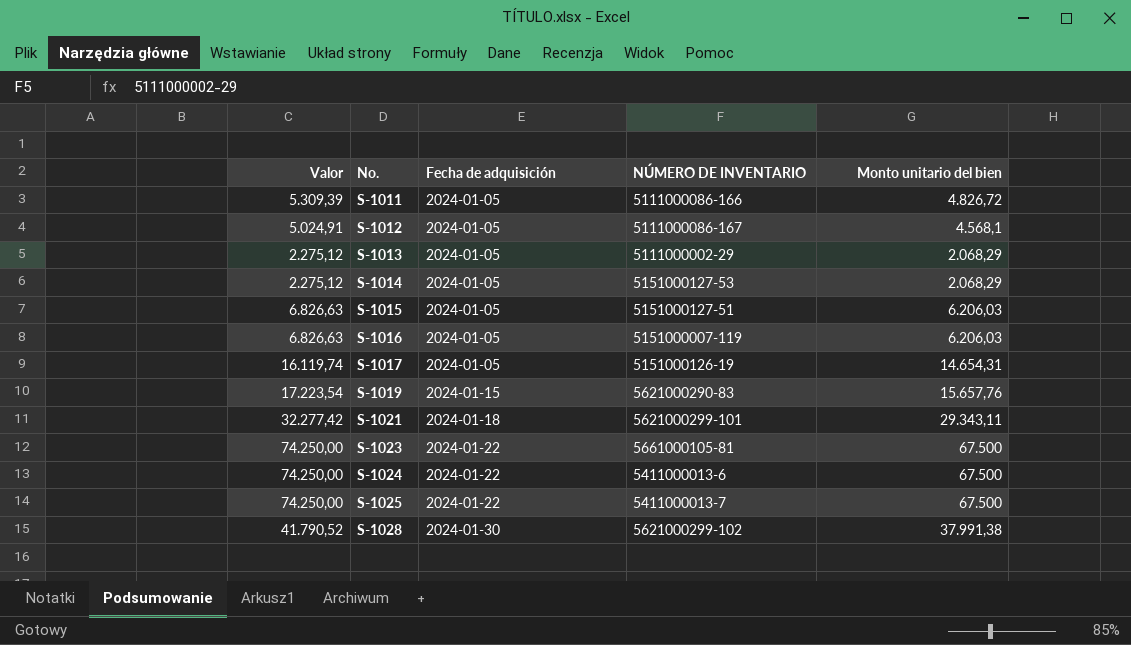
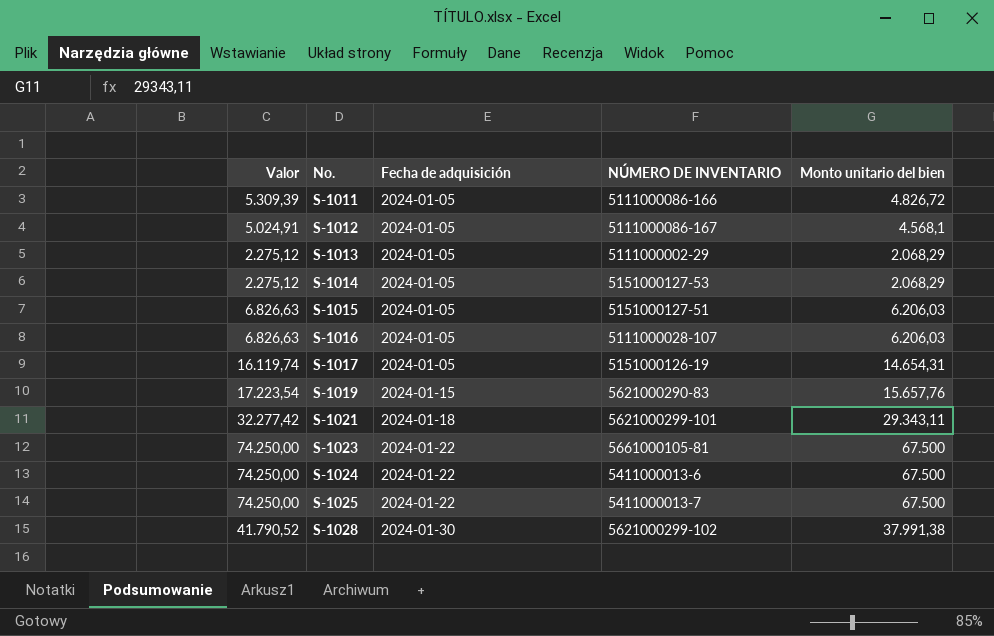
S-1016 | NÚMERO DE INVENTARIO: 5151000007-119 -> 5111000028-107

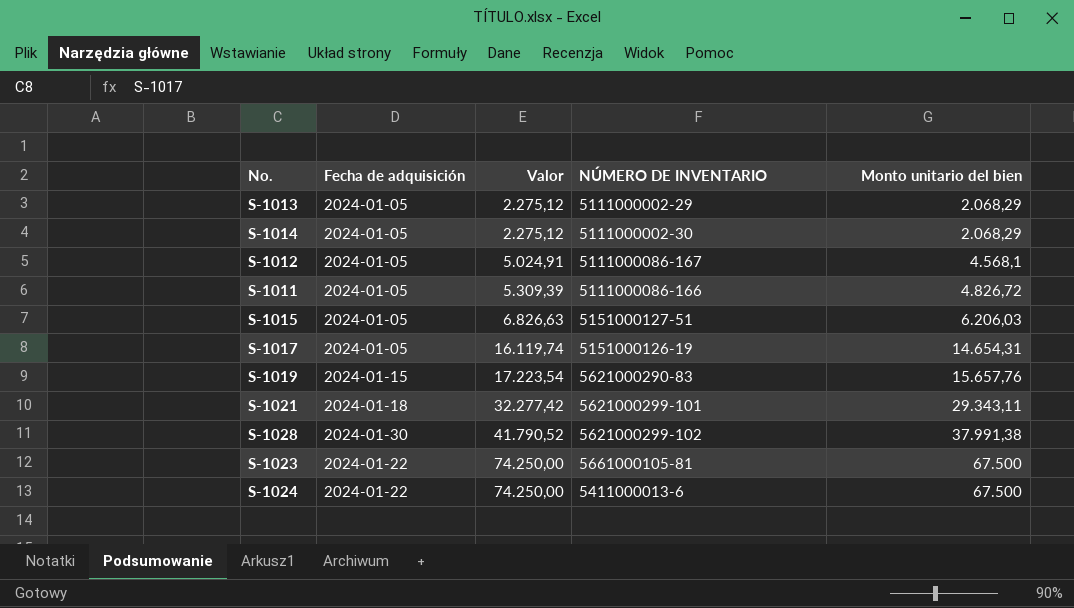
row order: No. ascending -> Valor ascending
column Valor | position: 1 -> 3
row S-1016: 6.826,63 | 2024-01-05 | 5111000028-107 | 6.206,03 -> none
row S-1025: 74.250,00 | 2024-01-22 | 5411000013-7 | 67.500 -> none
S-1014 | NÚMERO DE INVENTARIO: 5151000127-53 -> 5111000002-30

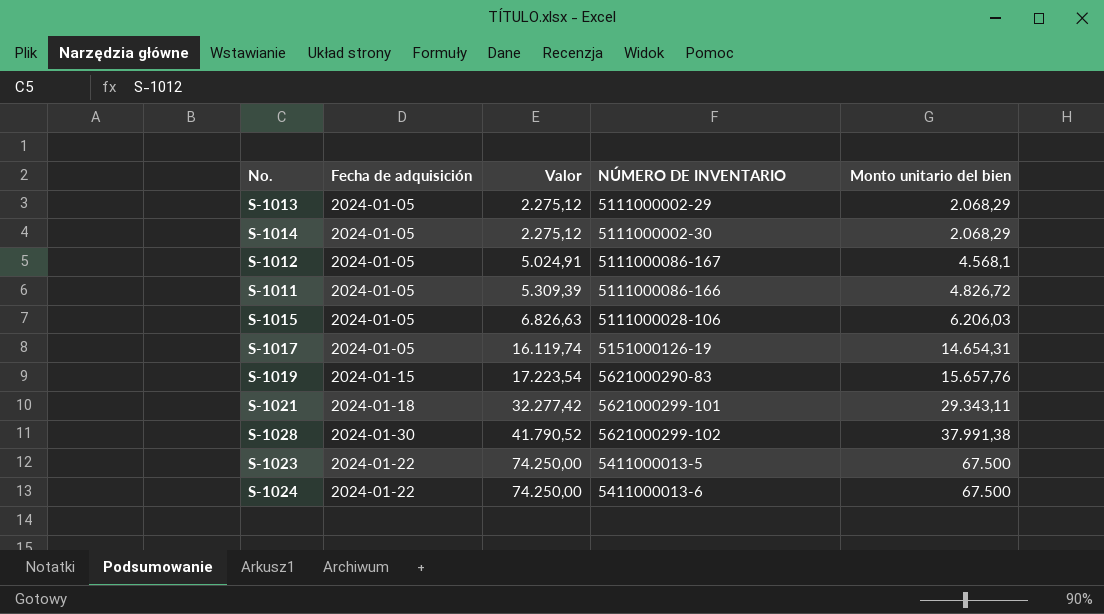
S-1015 | NÚMERO DE INVENTARIO: 5151000127-51 -> 5111000028-106
S-1023 | NÚMERO DE INVENTARIO: 5661000105-81 -> 5411000013-5

